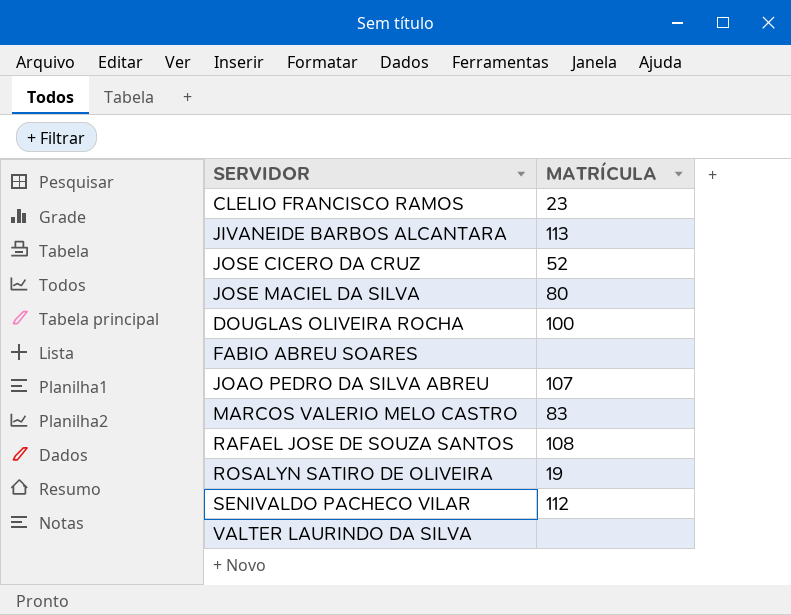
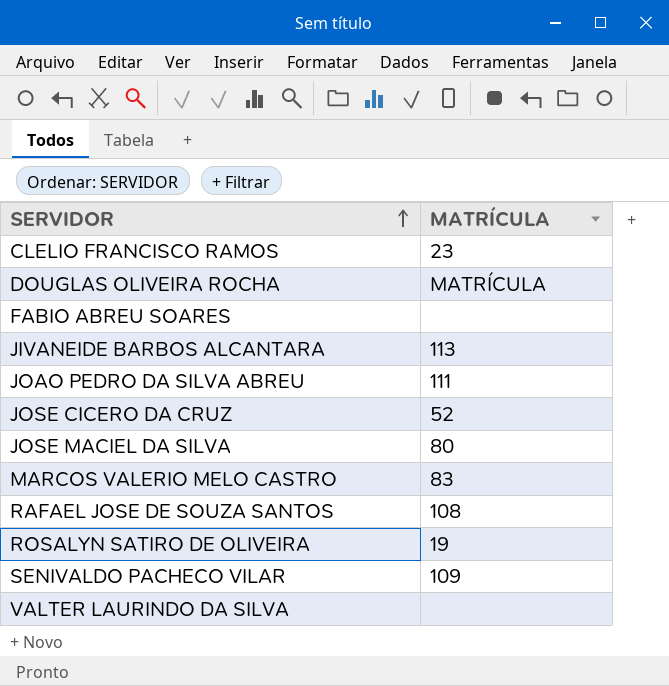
row order: none -> SERVIDOR ascending
DOUGLAS OLIVEIRA ROCHA | MATRÍCULA: 100 -> MATRÍCULA
JOAO PEDRO DA SILVA ABREU | MATRÍCULA: 107 -> 111
SENIVALDO PACHECO VILAR | MATRÍCULA: 112 -> 109

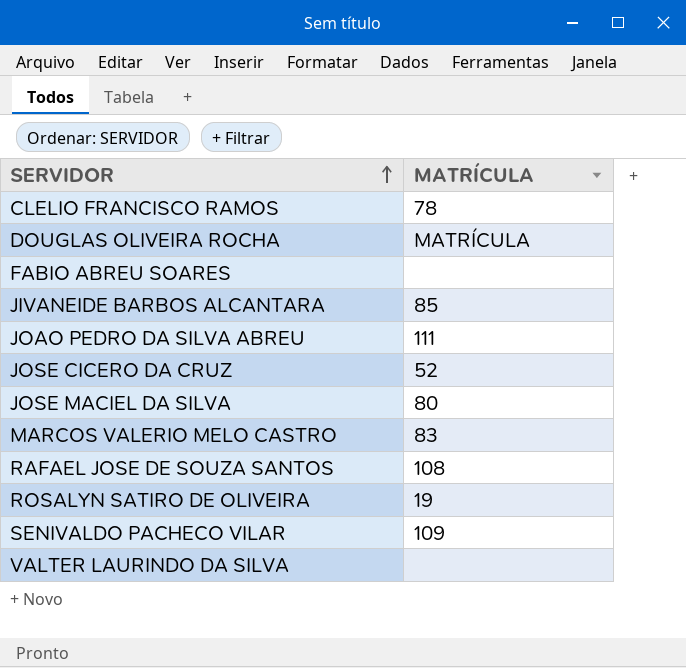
CLELIO FRANCISCO RAMOS | MATRÍCULA: 23 -> 78
JIVANEIDE BARBOS ALCANTARA | MATRÍCULA: 113 -> 85

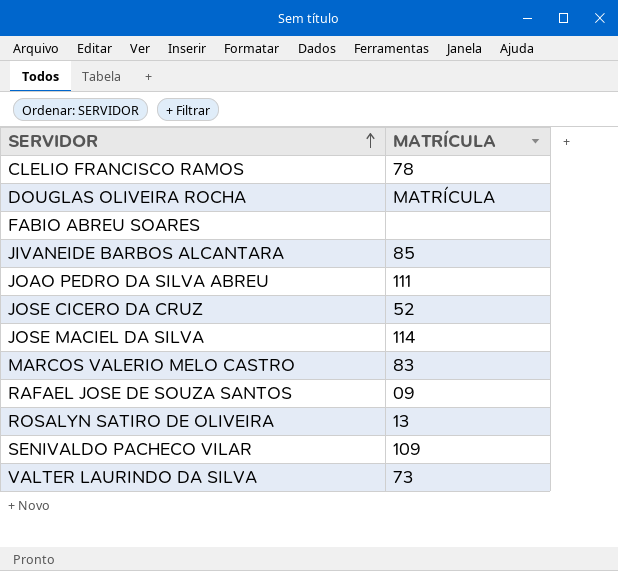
JOSE MACIEL DA SILVA | MATRÍCULA: 80 -> 114
RAFAEL JOSE DE SOUZA SANTOS | MATRÍCULA: 108 -> 09
ROSALYN SATIRO DE OLIVEIRA | MATRÍCULA: 19 -> 13
VALTER LAURINDO DA SILVA | MATRÍCULA: none -> 73

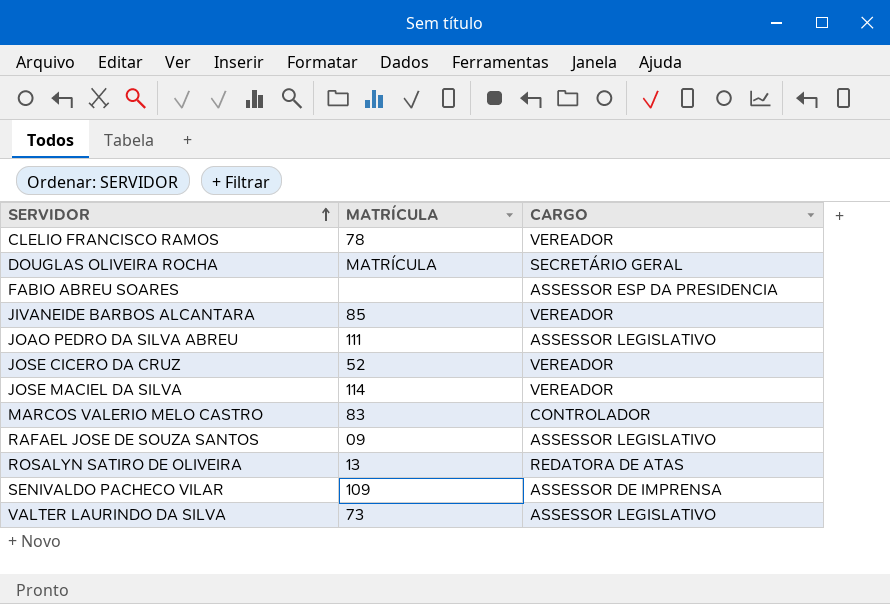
column CARGO | position: none -> 3

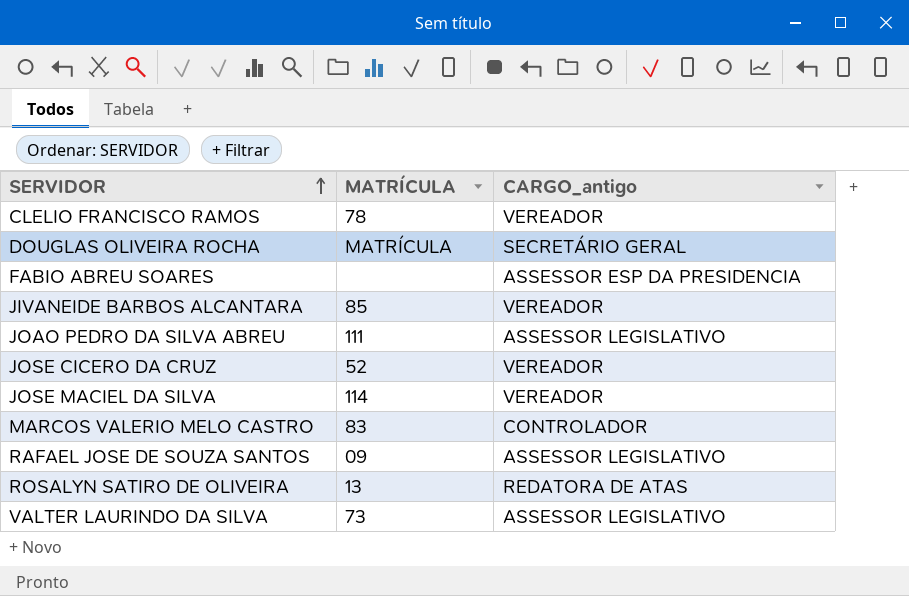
column name: CARGO -> CARGO_antigo
row SENIVALDO PACHECO VILAR: 109 | ASSESSOR DE IMPRENSA -> none

